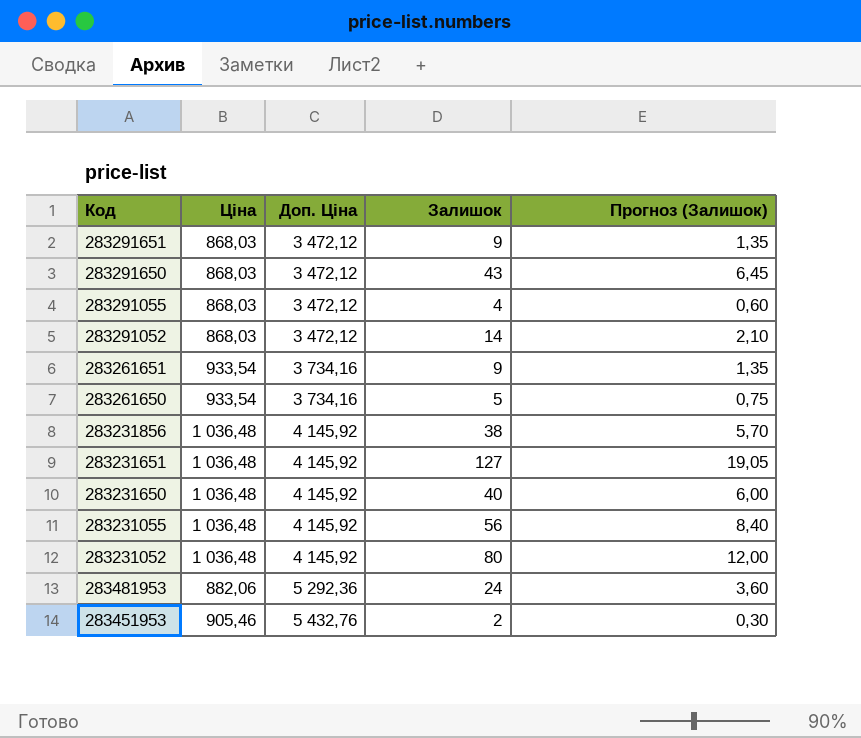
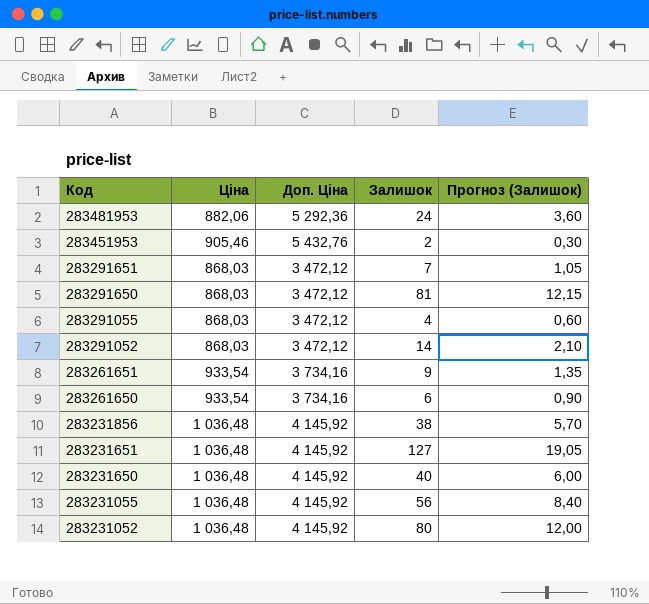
row order: Доп. Ціна ascending -> Код descending
283291651 | Залишок: 9 -> 7
283291651 | Прогноз (Залишок): 1,35 -> 1,05
283291650 | Залишок: 43 -> 81
283291650 | Прогноз (Залишок): 6,45 -> 12,15
283261650 | Залишок: 5 -> 6
283261650 | Прогноз (Залишок): 0,75 -> 0,90

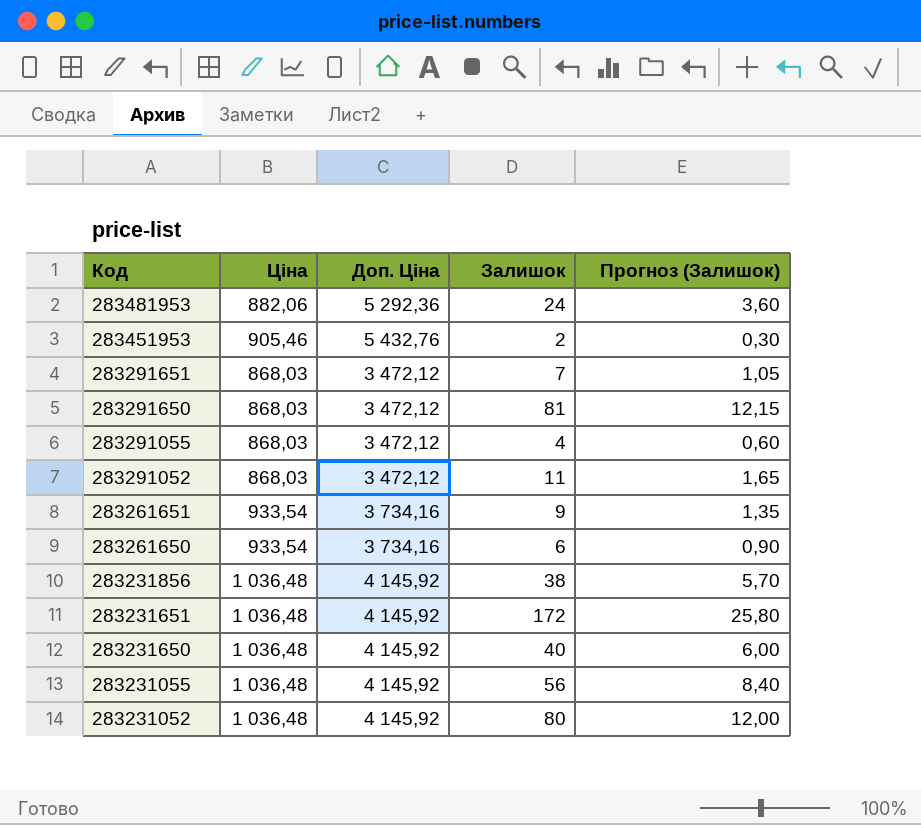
283291052 | Залишок: 14 -> 11
283291052 | Прогноз (Залишок): 2,10 -> 1,65
283231651 | Залишок: 127 -> 172
283231651 | Прогноз (Залишок): 19,05 -> 25,80

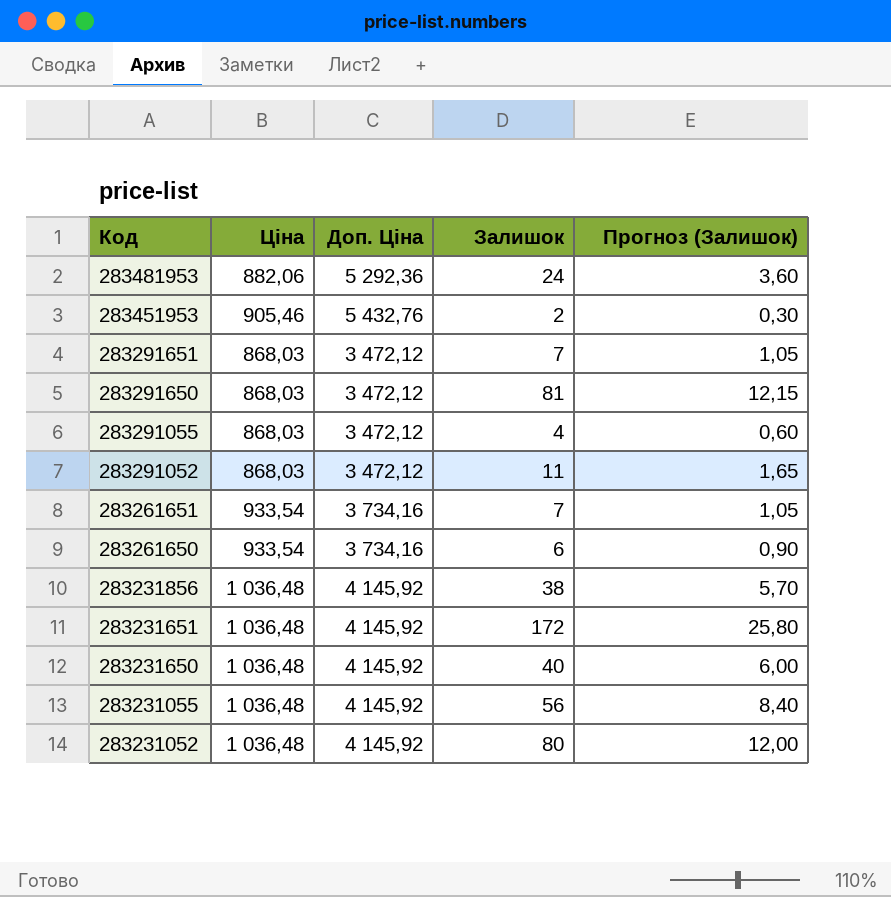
283261651 | Залишок: 9 -> 7
283261651 | Прогноз (Залишок): 1,35 -> 1,05

